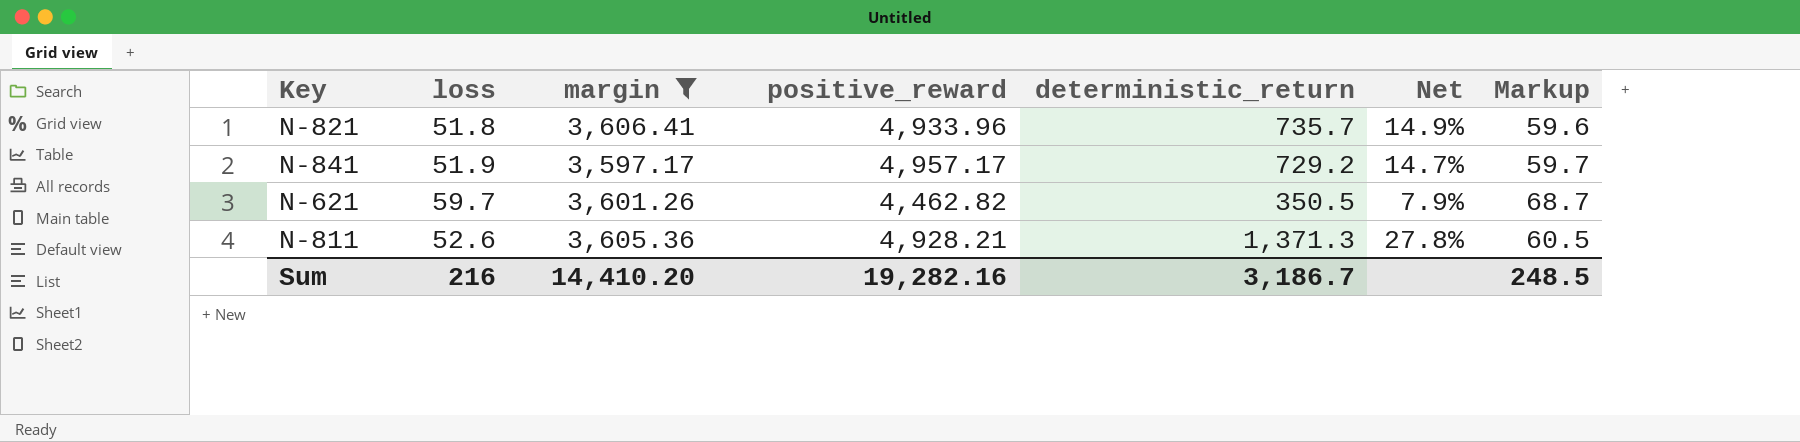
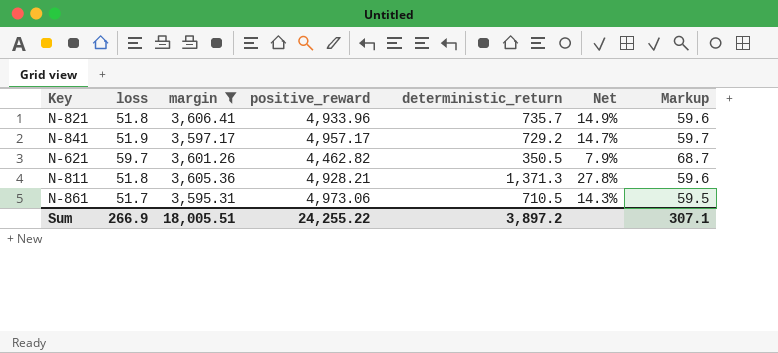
N-811 | loss: 52.6 -> 51.8
N-811 | Markup: 60.5 -> 59.6
row N-861: none -> 51.7 | 3,595.31 | 4,973.06 | 710.5 | 14.3% | 59.5
Sum | loss: 216 -> 266.9
Sum | margin: 14,410.20 -> 18,005.51
Sum | positive_reward: 19,282.16 -> 24,255.22
Sum | deterministic_return: 3,186.7 -> 3,897.2
Sum | Markup: 248.5 -> 307.1

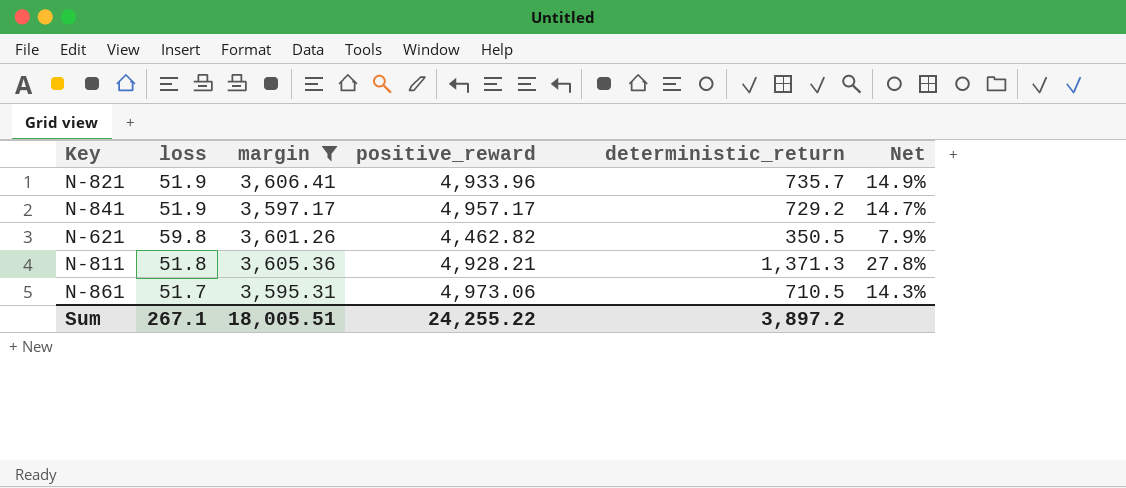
column Markup | formula: [loss] * 1.15 -> none
N-821 | loss: 51.8 -> 51.9
N-621 | loss: 59.7 -> 59.8
Sum | loss: 266.9 -> 267.1

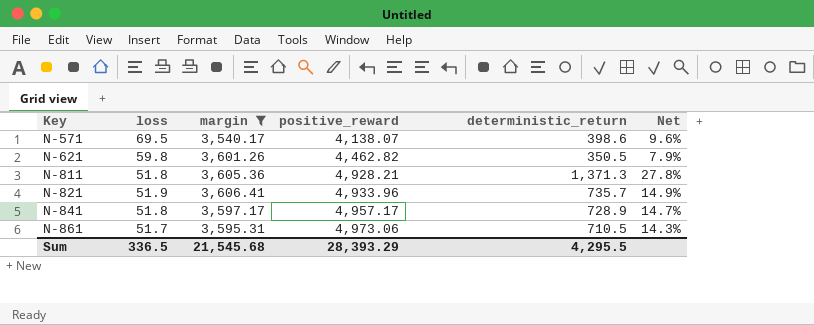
row order: none -> Key ascending
row N-571: none -> 69.5 | 3,540.17 | 4,138.07 | 398.6 | 9.6%
N-841 | loss: 51.9 -> 51.8
N-841 | deterministic_return: 729.2 -> 728.9
Sum | loss: 267.1 -> 336.5
Sum | margin: 18,005.51 -> 21,545.68
Sum | positive_reward: 24,255.22 -> 28,393.29
Sum | deterministic_return: 3,897.2 -> 4,295.5

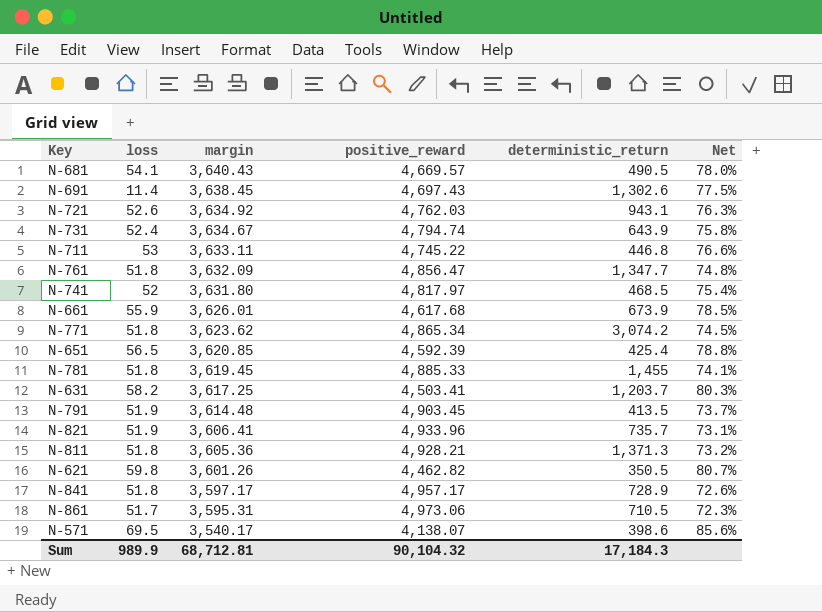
filter: margin <= 3,606.41 -> none
row order: Key ascending -> margin descending
column Net | formula: [deterministic_return] / [positive_reward] -> [margin] / [positive_reward]
Sum | loss: 336.5 -> 989.9
Sum | margin: 21,545.68 -> 68,712.81
Sum | positive_reward: 28,393.29 -> 90,104.32
Sum | deterministic_return: 4,295.5 -> 17,184.3

